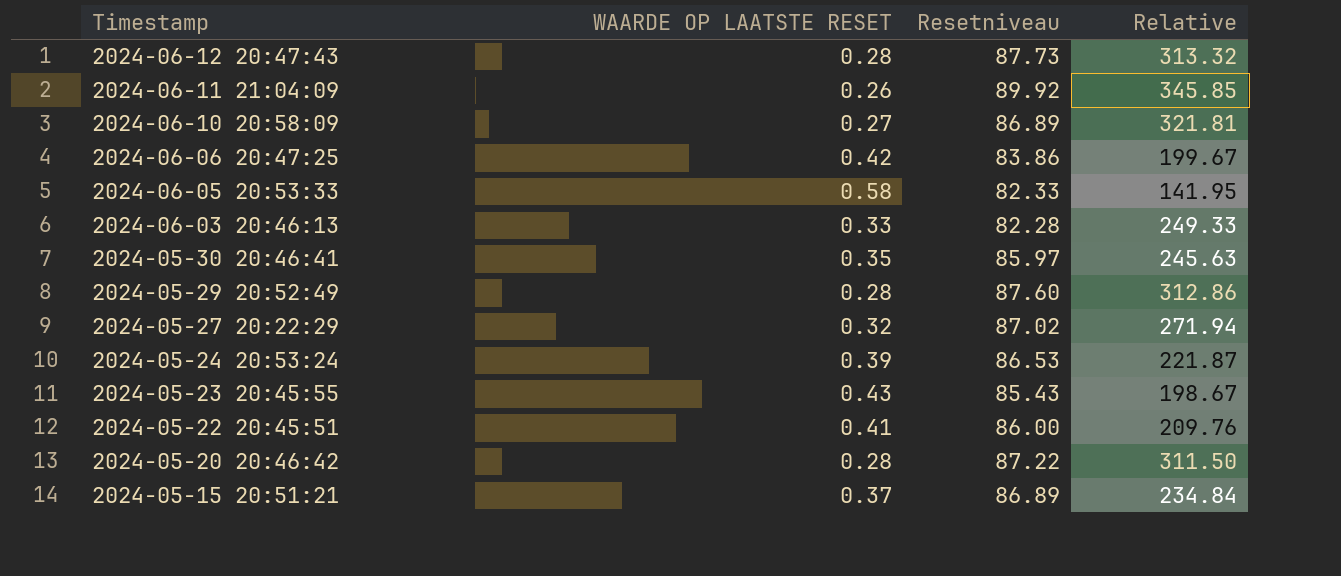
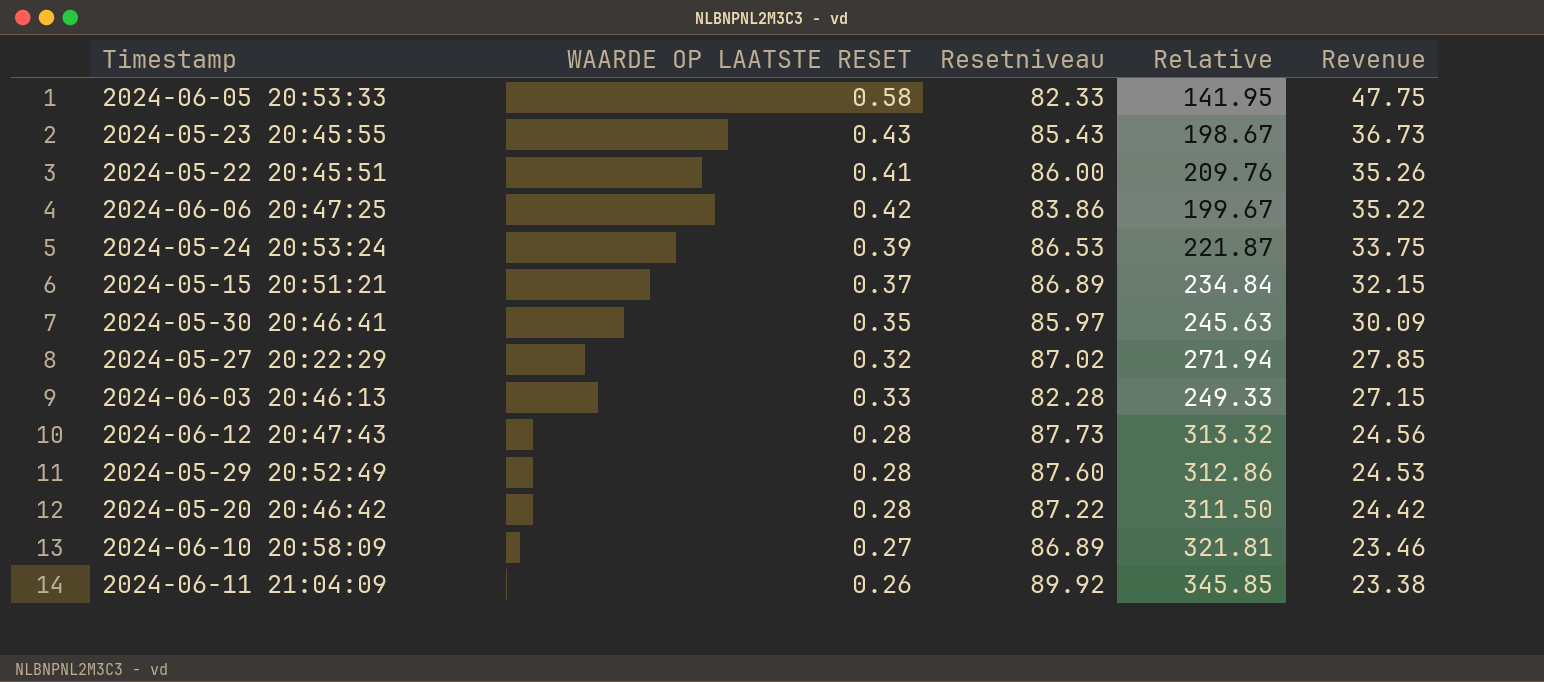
row order: Timestamp descending -> Revenue descending
column Revenue | formula: none -> [WAARDE OP LAATSTE RESET] * [Resetniveau]

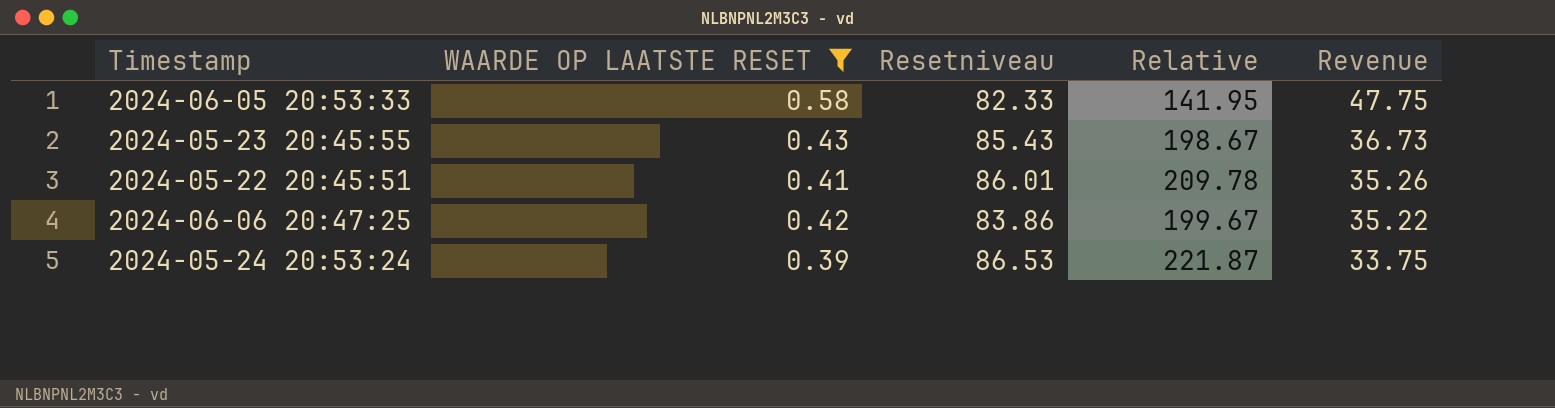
filter: none -> WAARDE OP LAATSTE RESET >= 0.39
2024-05-22 20:45:51 | Resetniveau: 86.00 -> 86.01
2024-05-22 20:45:51 | Relative: 209.76 -> 209.78

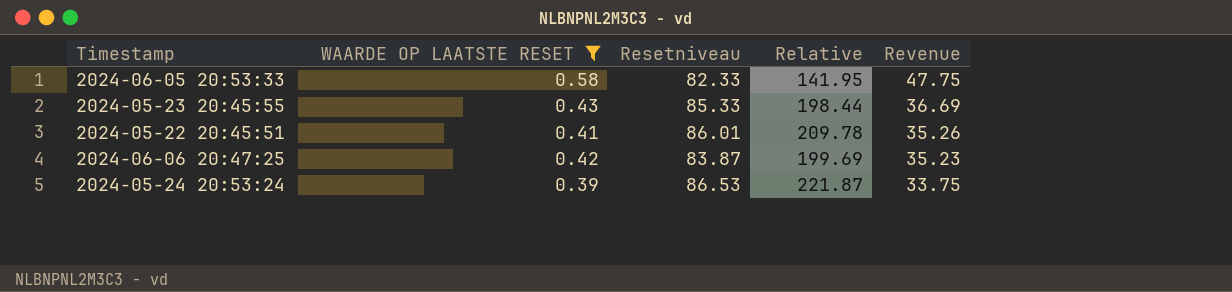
2024-05-23 20:45:55 | Resetniveau: 85.43 -> 85.33
2024-05-23 20:45:55 | Relative: 198.67 -> 198.44
2024-05-23 20:45:55 | Revenue: 36.73 -> 36.69
2024-06-06 20:47:25 | Resetniveau: 83.86 -> 83.87
2024-06-06 20:47:25 | Relative: 199.67 -> 199.69
2024-06-06 20:47:25 | Revenue: 35.22 -> 35.23

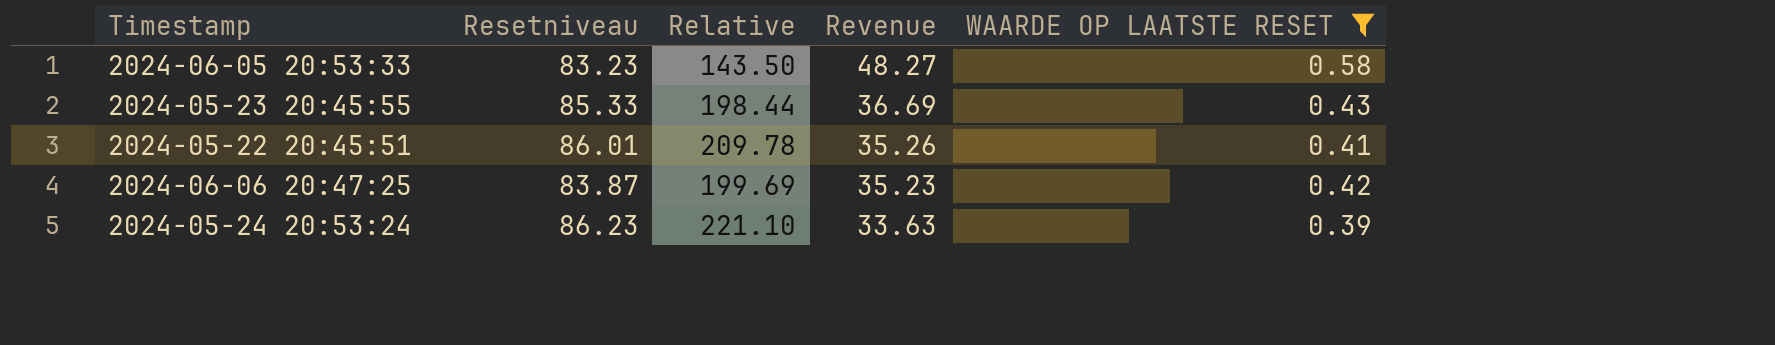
column WAARDE OP LAATSTE RESET | position: 2 -> 5
2024-06-05 20:53:33 | Resetniveau: 82.33 -> 83.23
2024-06-05 20:53:33 | Relative: 141.95 -> 143.50
2024-06-05 20:53:33 | Revenue: 47.75 -> 48.27
2024-05-24 20:53:24 | Resetniveau: 86.53 -> 86.23
2024-05-24 20:53:24 | Relative: 221.87 -> 221.10
2024-05-24 20:53:24 | Revenue: 33.75 -> 33.63

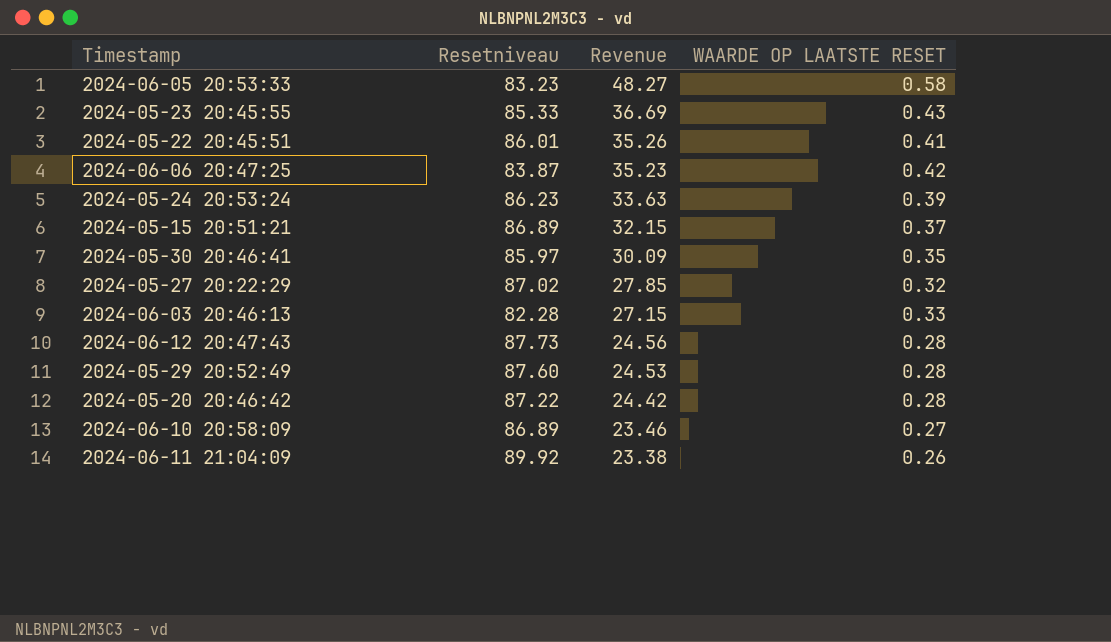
filter: WAARDE OP LAATSTE RESET >= 0.39 -> none
column Relative | formula: [Resetniveau] / [WAARDE OP LAATSTE RESET] -> none

